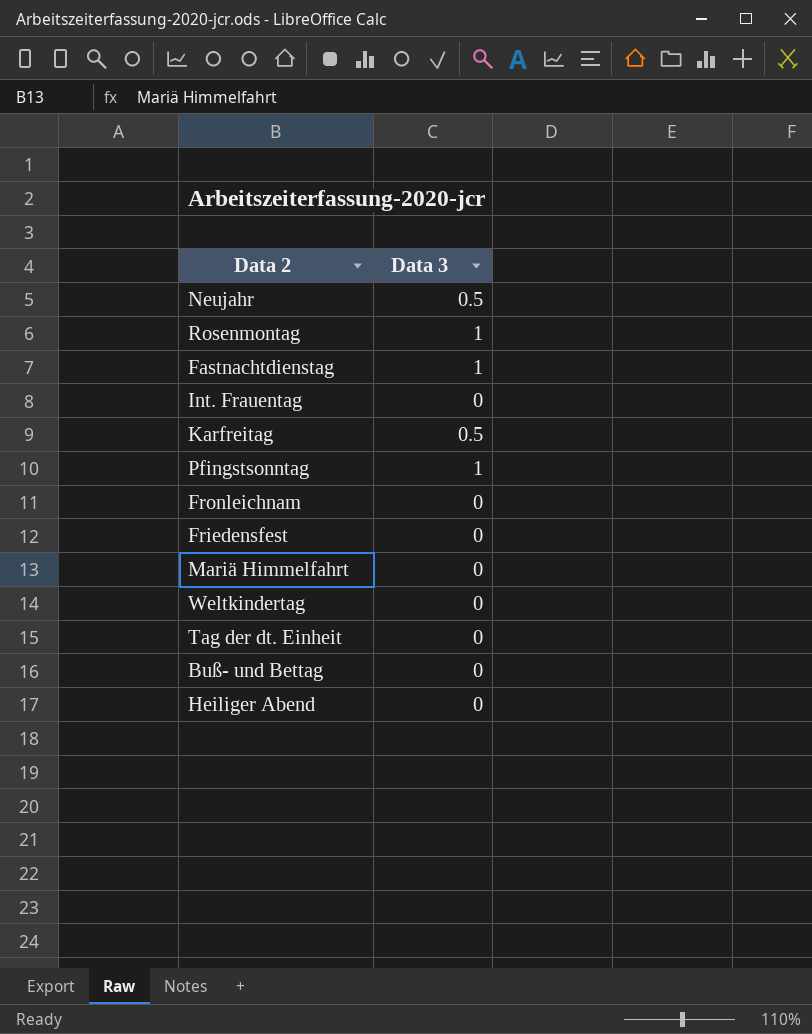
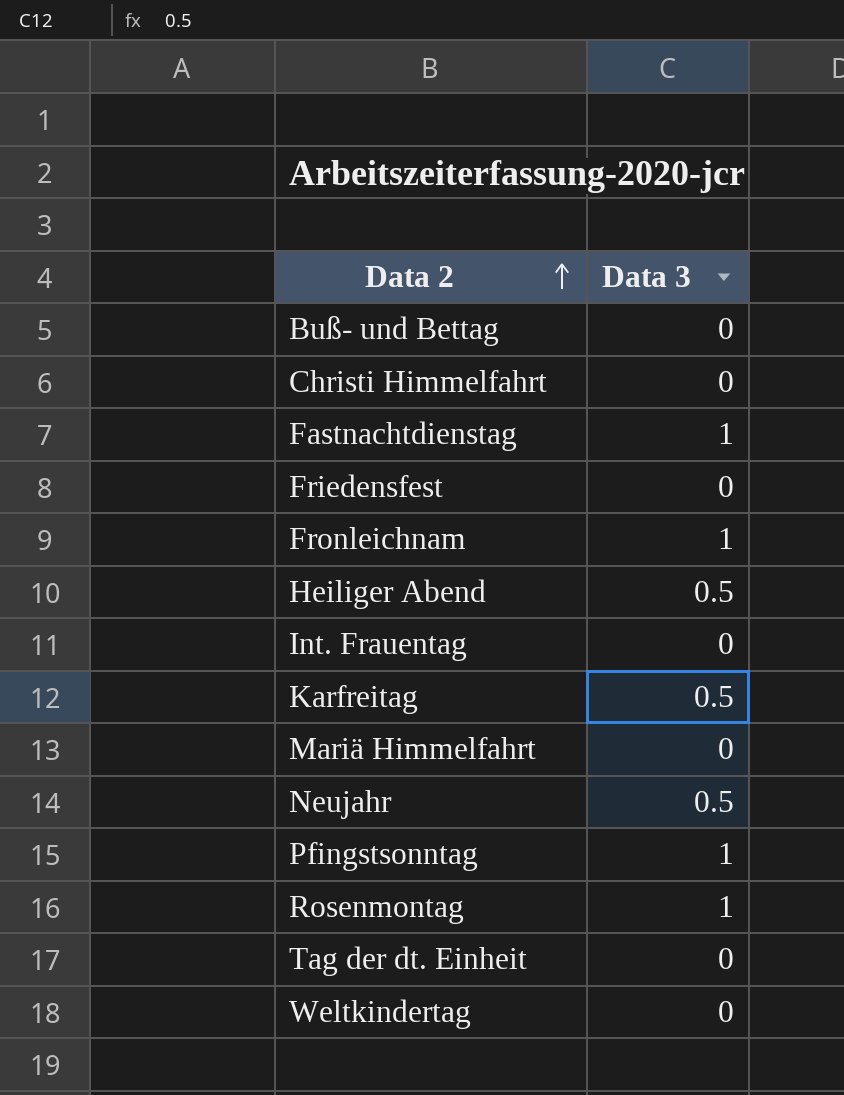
row order: none -> Data 2 ascending
row Christi Himmelfahrt: none -> 0
Fronleichnam | Data 3: 0 -> 1
Heiliger Abend | Data 3: 0 -> 0.5

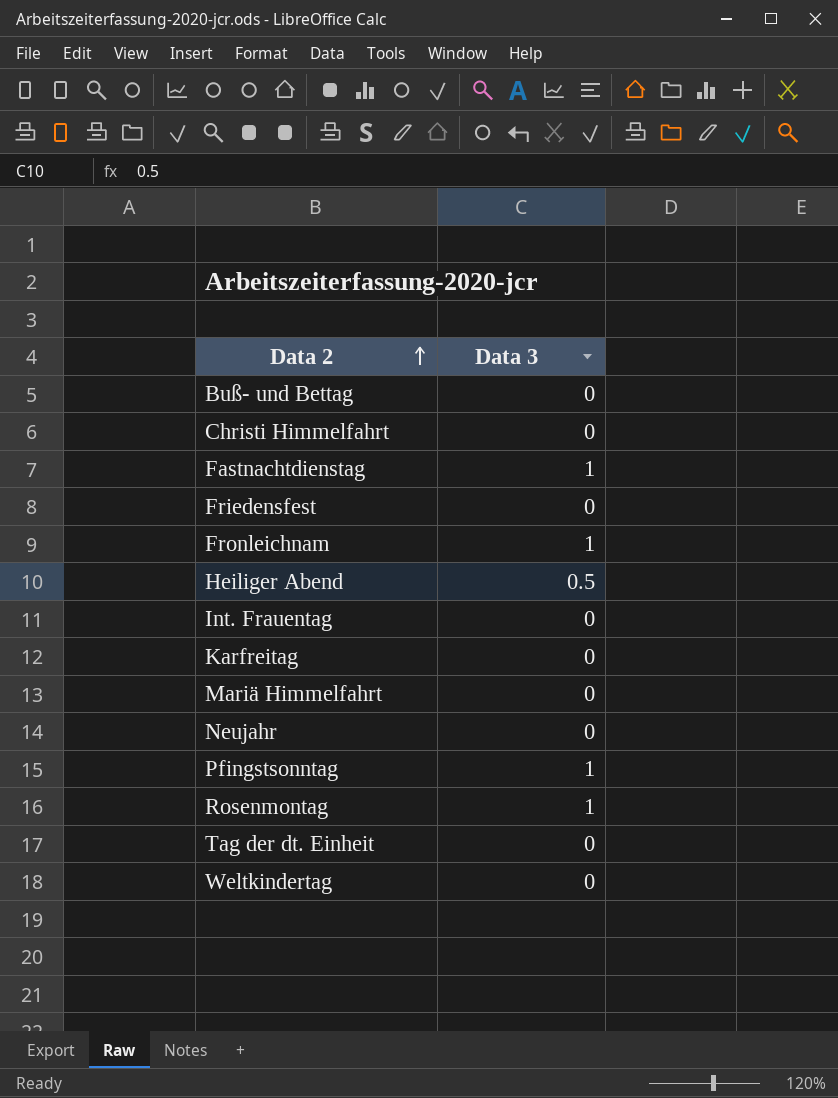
Karfreitag | Data 3: 0.5 -> 0
Neujahr | Data 3: 0.5 -> 0

